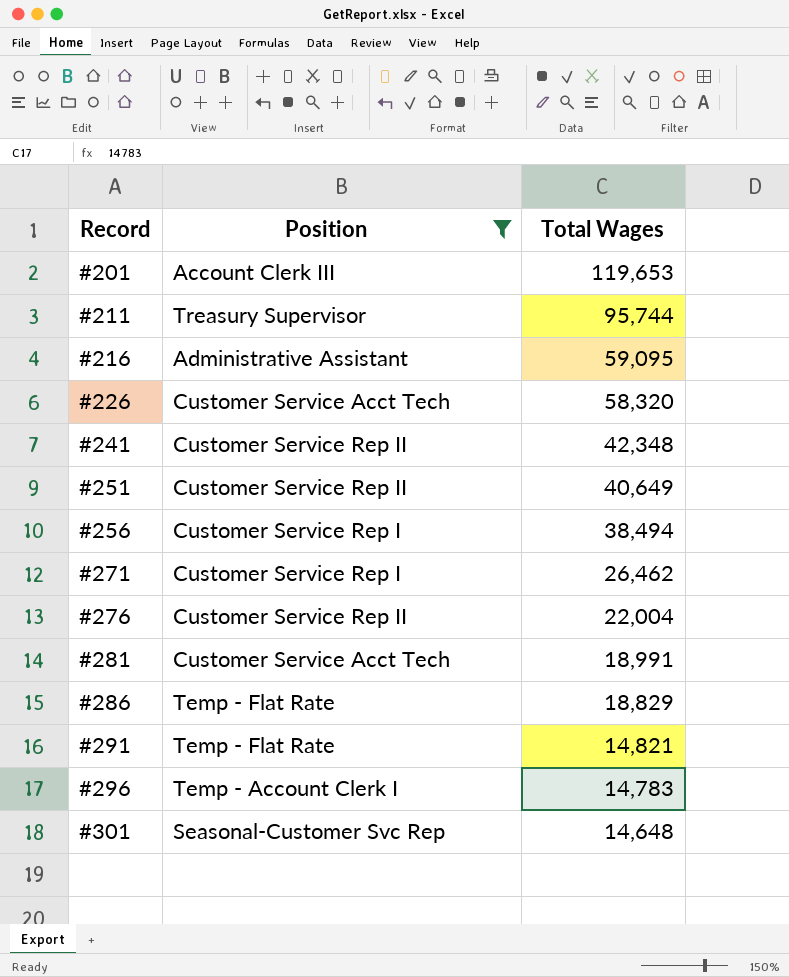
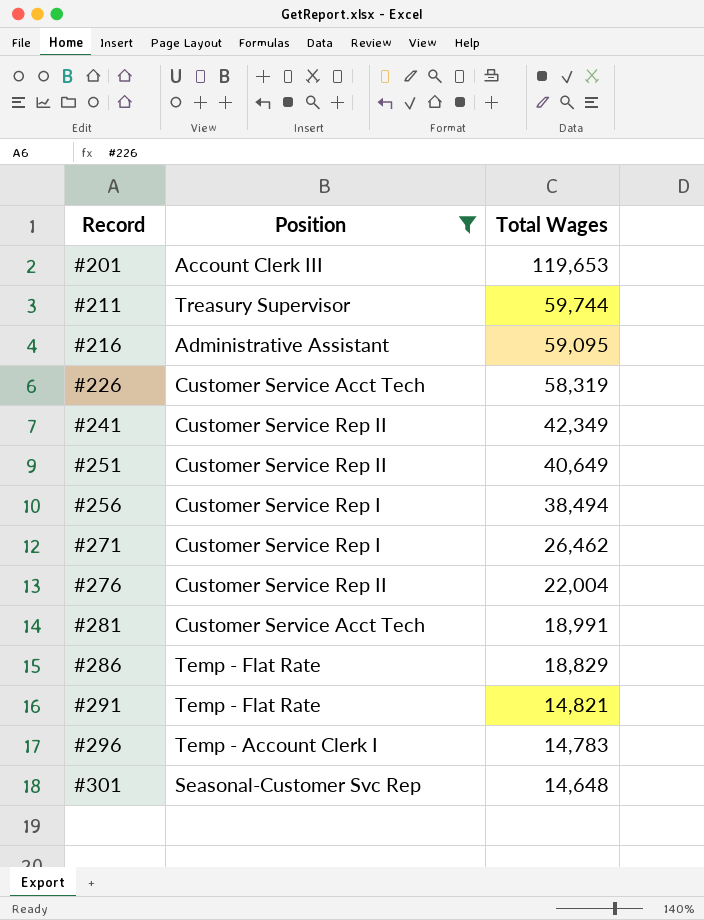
#211 | Total Wages: 95,744 -> 59,744
#226 | Total Wages: 58,320 -> 58,319
#241 | Total Wages: 42,348 -> 42,349

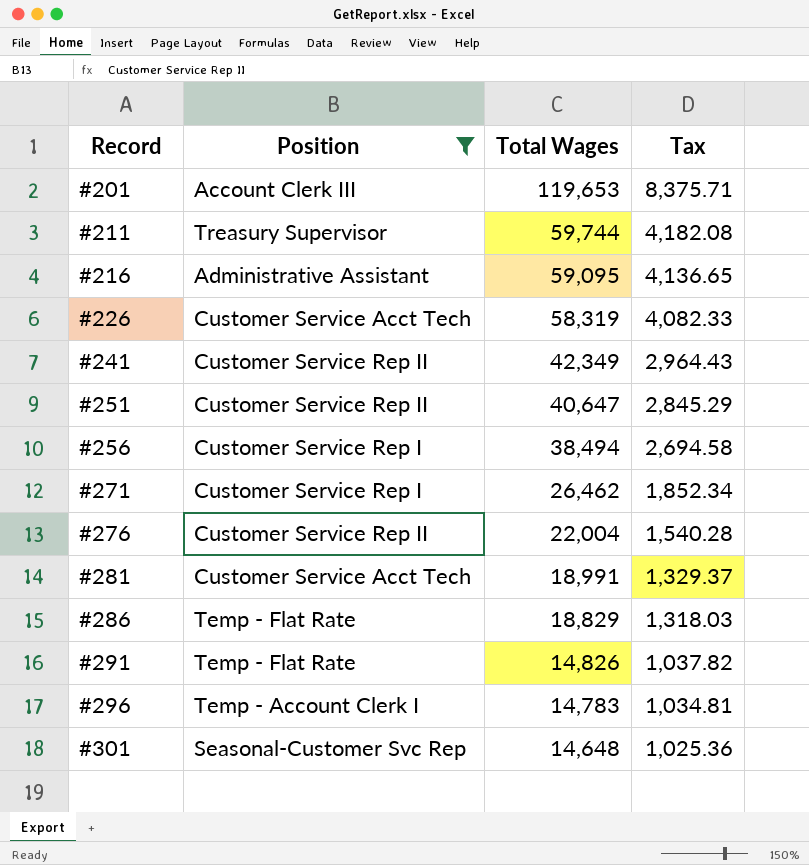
column Tax | formula: none -> [Total Wages] * 0.07
#251 | Total Wages: 40,649 -> 40,647
#291 | Total Wages: 14,821 -> 14,826

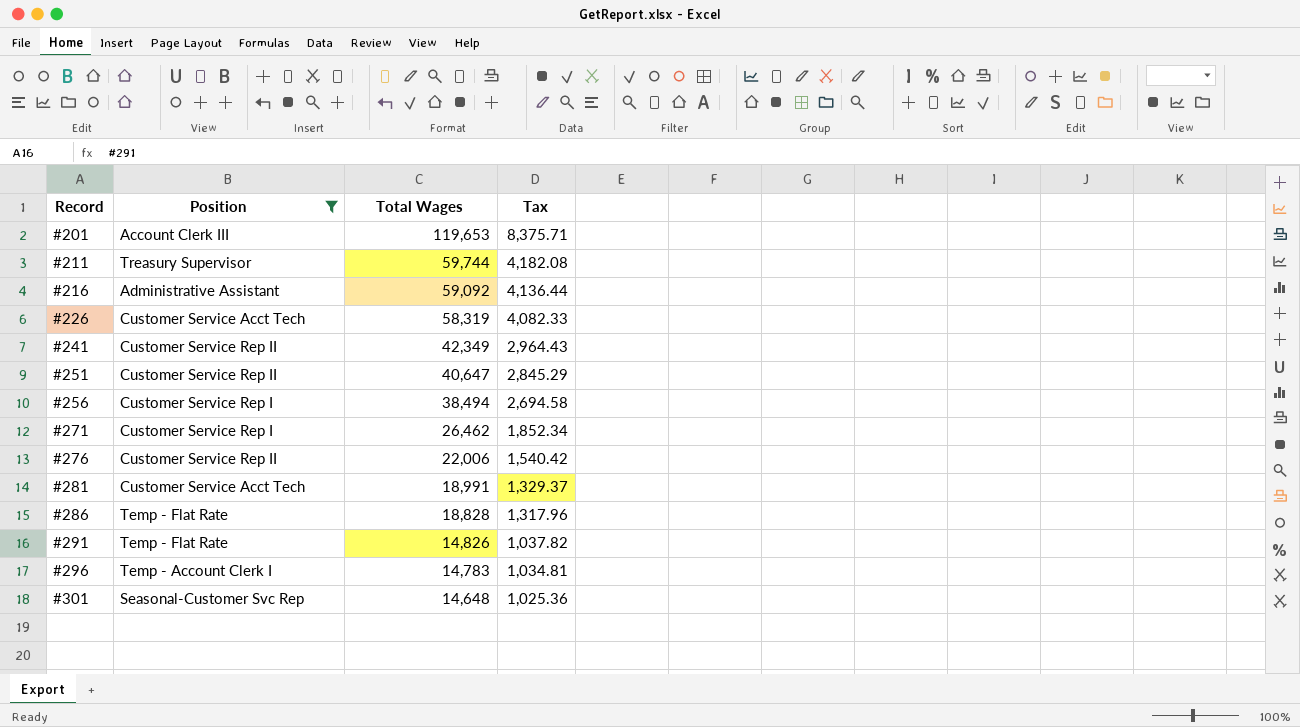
#216 | Total Wages: 59,095 -> 59,092
#216 | Tax: 4,136.65 -> 4,136.44
#276 | Total Wages: 22,004 -> 22,006
#276 | Tax: 1,540.28 -> 1,540.42
#286 | Total Wages: 18,829 -> 18,828
#286 | Tax: 1,318.03 -> 1,317.96

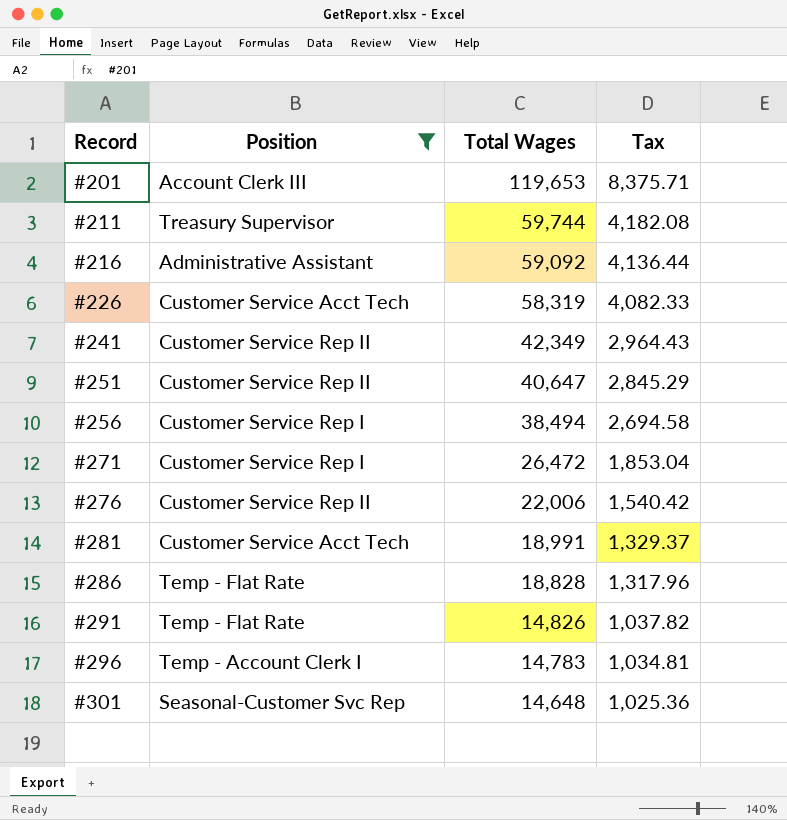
#271 | Total Wages: 26,462 -> 26,472
#271 | Tax: 1,852.34 -> 1,853.04

